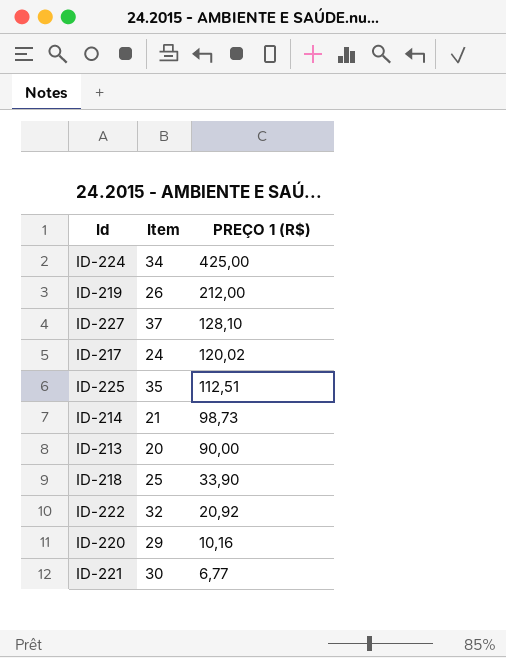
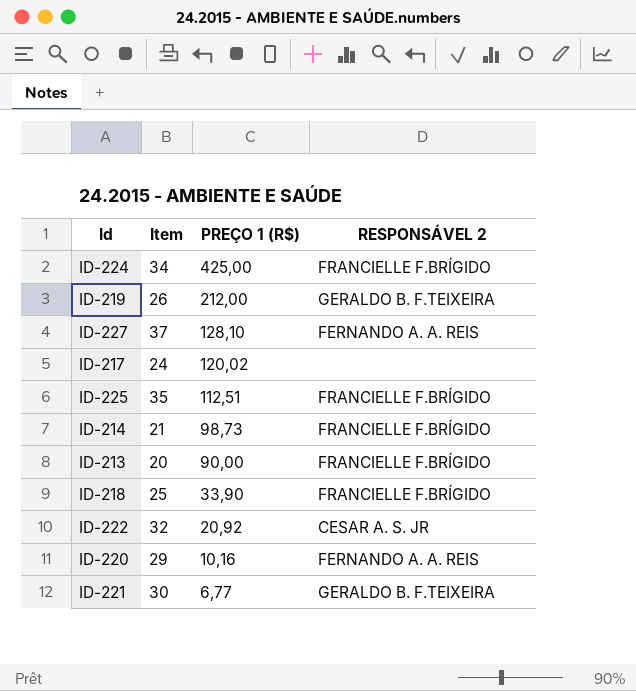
column RESPONSÁVEL 2 | position: none -> 4

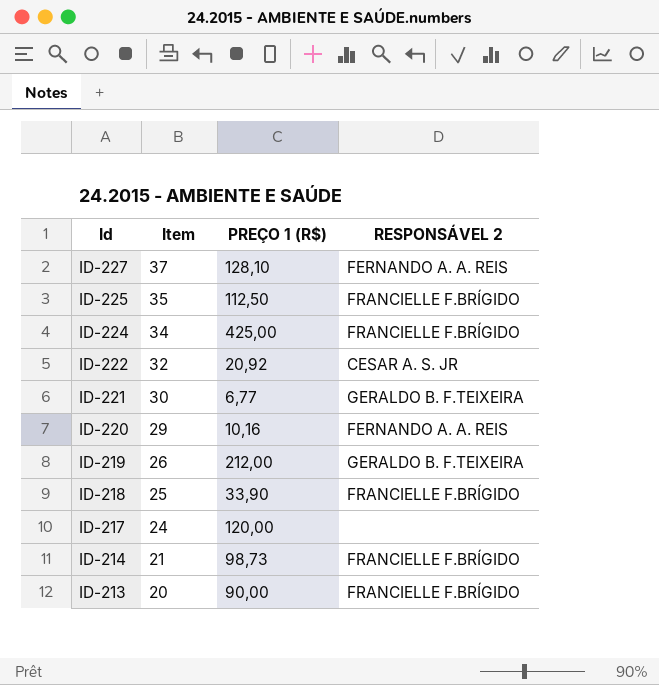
row order: PREÇO 1 (R$) descending -> Id descending
ID-225 | PREÇO 1 (R$): 112,51 -> 112,50
ID-217 | PREÇO 1 (R$): 120,02 -> 120,00

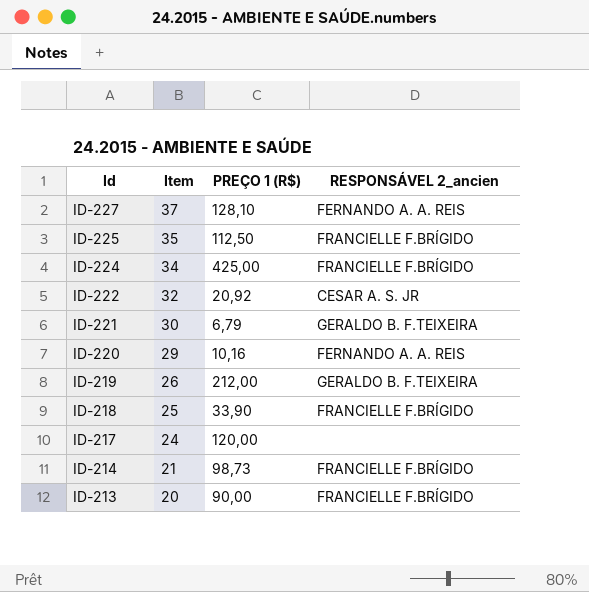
column name: RESPONSÁVEL 2 -> RESPONSÁVEL 2_ancien
ID-221 | PREÇO 1 (R$): 6,77 -> 6,79

